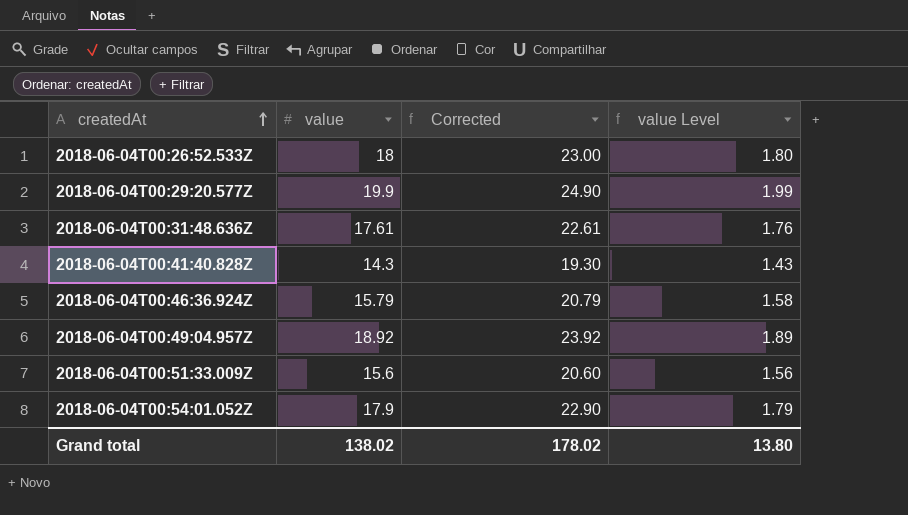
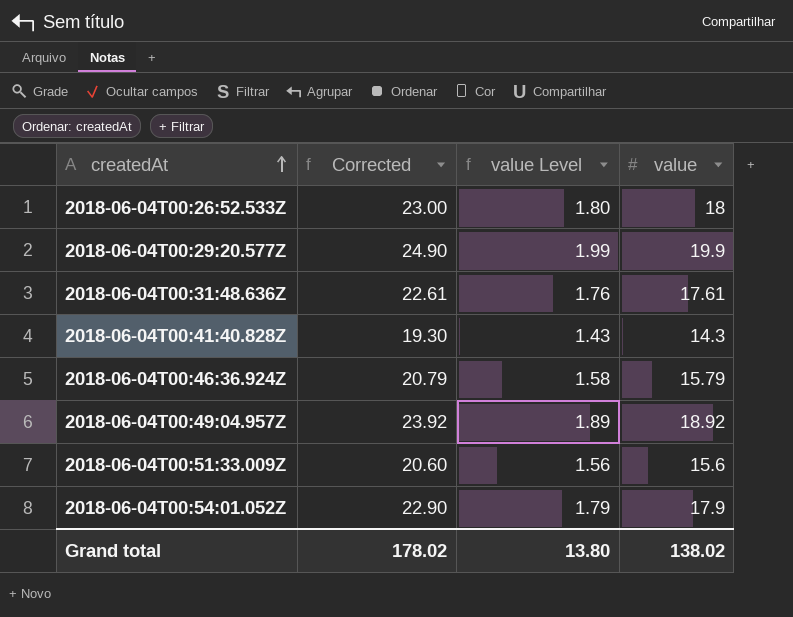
column value | position: 2 -> 4

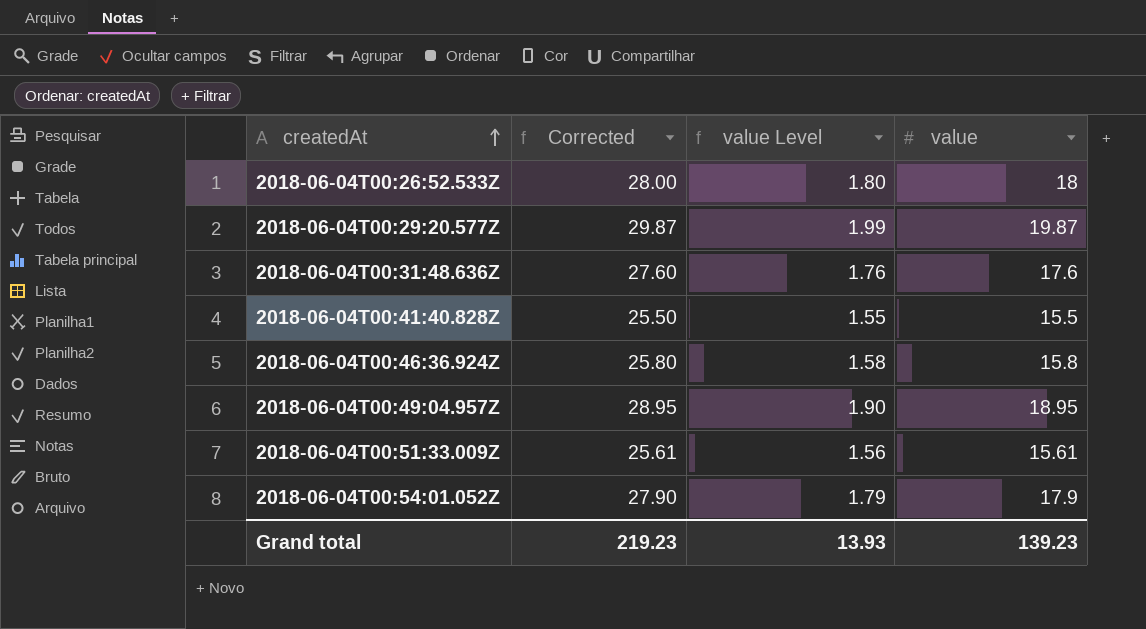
column Corrected | formula: [value] + 5 -> [value] + 10
2018-06-04T00:29:20.577Z | value: 19.9 -> 19.87
2018-06-04T00:31:48.636Z | value: 17.61 -> 17.6
2018-06-04T00:41:40.828Z | value Level: 1.43 -> 1.55
2018-06-04T00:41:40.828Z | value: 14.3 -> 15.5
2018-06-04T00:46:36.924Z | value: 15.79 -> 15.8
2018-06-04T00:49:04.957Z | value Level: 1.89 -> 1.90
2018-06-04T00:49:04.957Z | value: 18.92 -> 18.95
2018-06-04T00:51:33.009Z | value: 15.6 -> 15.61
Grand total | Corrected: 178.02 -> 219.23
Grand total | value Level: 13.80 -> 13.93
Grand total | value: 138.02 -> 139.23

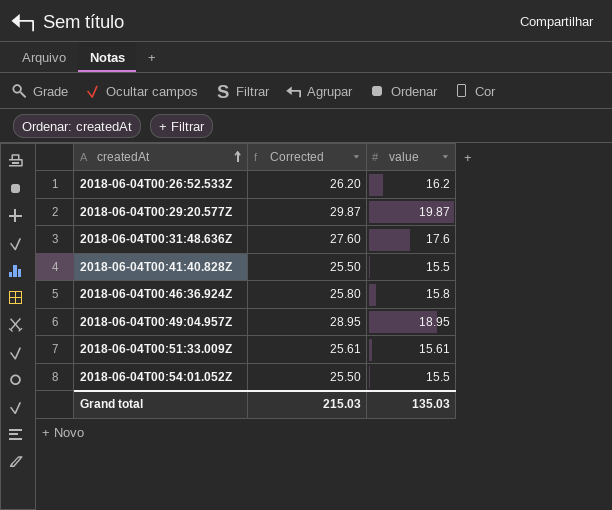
column value Level | formula: [value] * 0.1 -> none
2018-06-04T00:26:52.533Z | Corrected: 28.00 -> 26.20
2018-06-04T00:26:52.533Z | value: 18 -> 16.2
2018-06-04T00:54:01.052Z | Corrected: 27.90 -> 25.50
2018-06-04T00:54:01.052Z | value: 17.9 -> 15.5
Grand total | Corrected: 219.23 -> 215.03
Grand total | value: 139.23 -> 135.03

